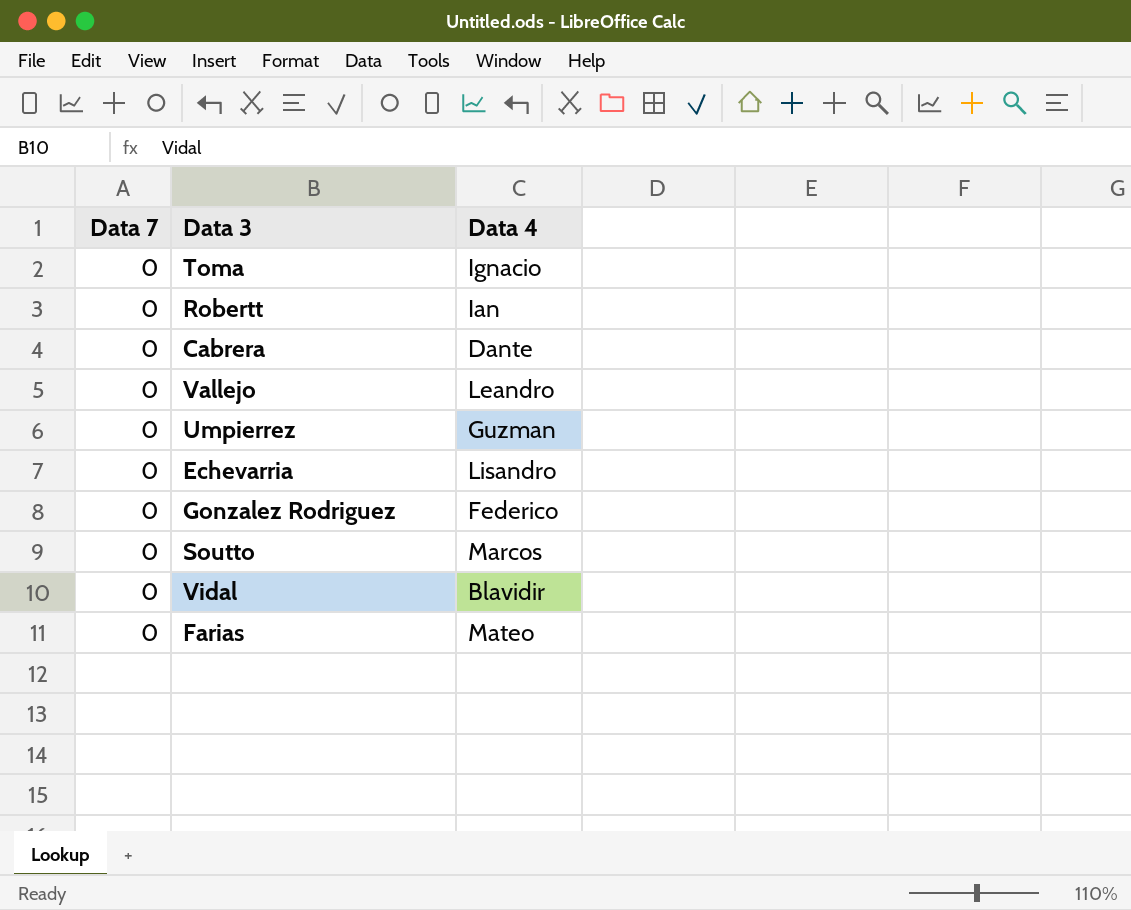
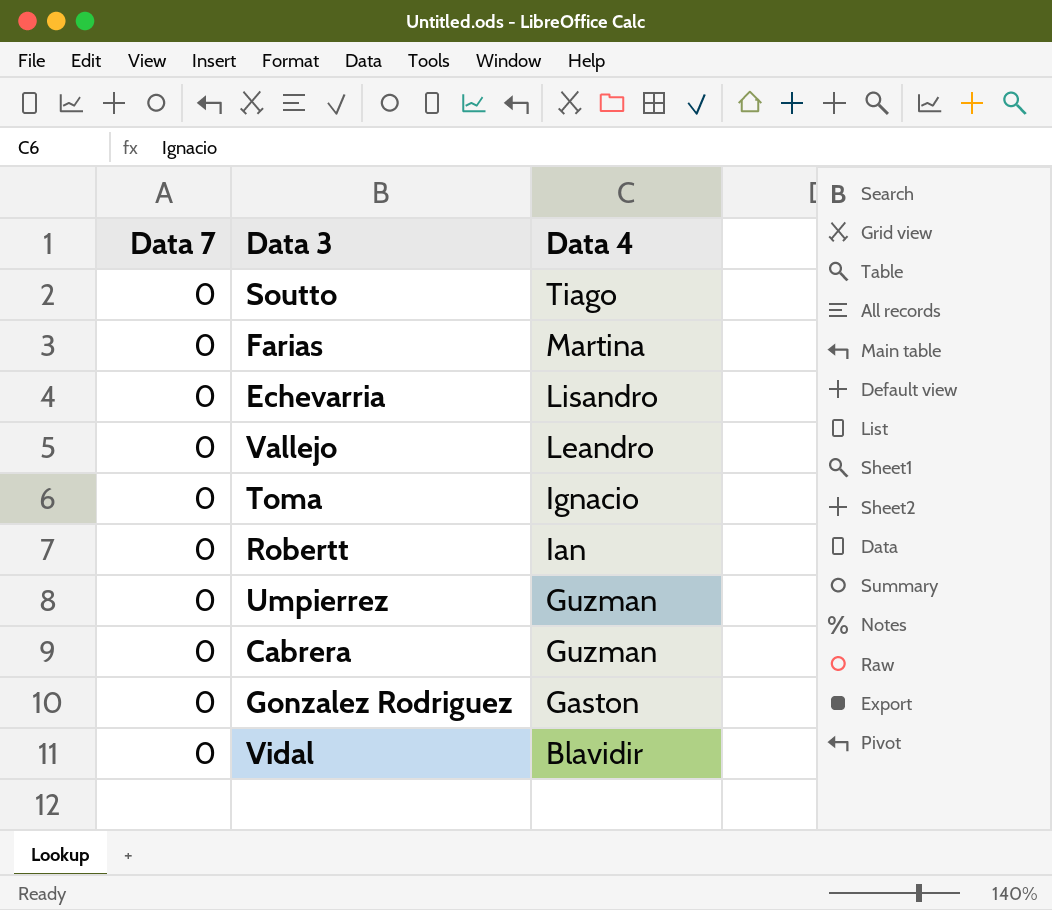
row order: none -> Data 4 descending
Soutto | Data 4: Marcos -> Tiago
Farias | Data 4: Mateo -> Martina
Cabrera | Data 4: Dante -> Guzman
Gonzalez Rodriguez | Data 4: Federico -> Gaston

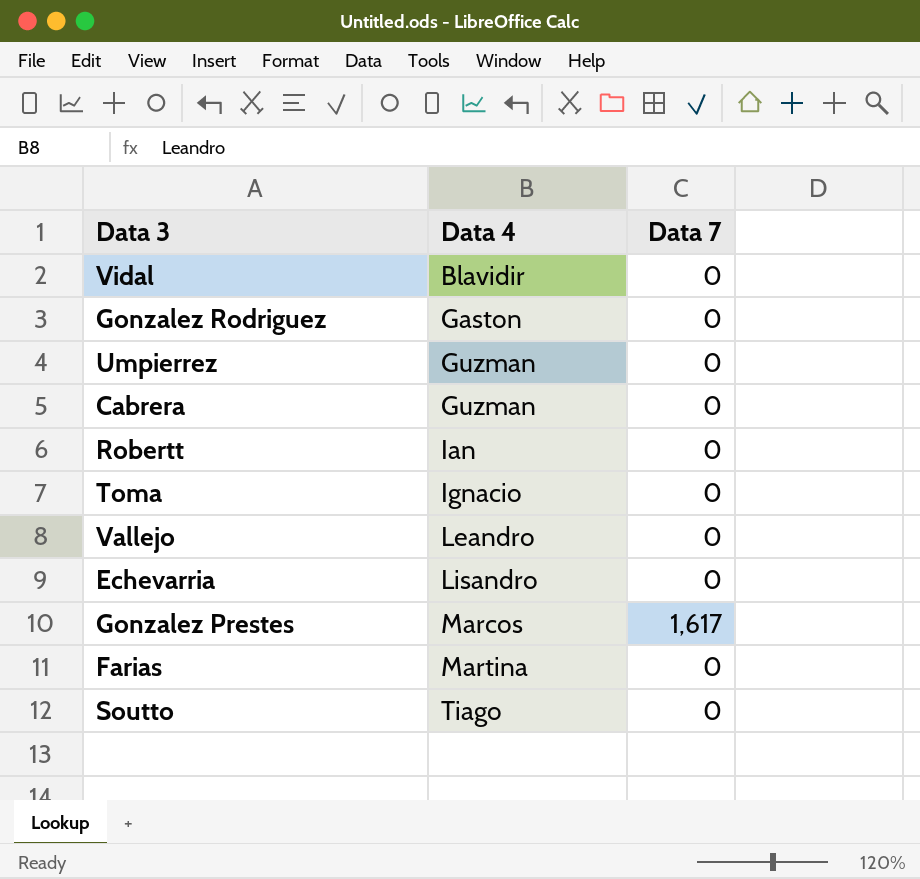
row order: Data 4 descending -> Data 4 ascending
column Data 7 | position: 1 -> 3
row Gonzalez Prestes: none -> Marcos | 1,617

